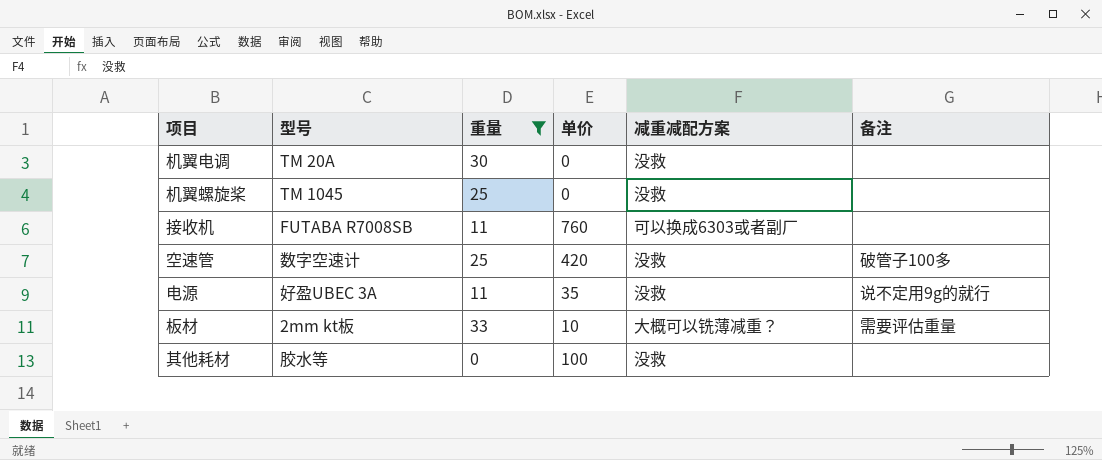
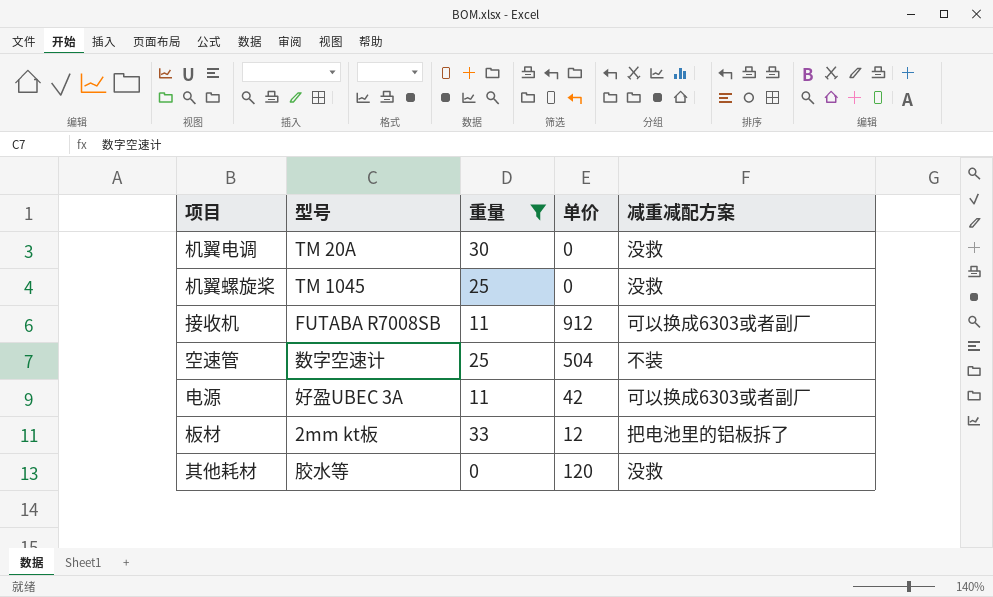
column 备注 | position: 6 -> none
接收机 | 单价: 760 -> 912
空速管 | 单价: 420 -> 504
空速管 | 减重减配方案: 没救 -> 不装
电源 | 单价: 35 -> 42
电源 | 减重减配方案: 没救 -> 可以换成6303或者副厂
板材 | 单价: 10 -> 12
板材 | 减重减配方案: 大概可以铣薄减重？ -> 把电池里的铝板拆了
其他耗材 | 单价: 100 -> 120

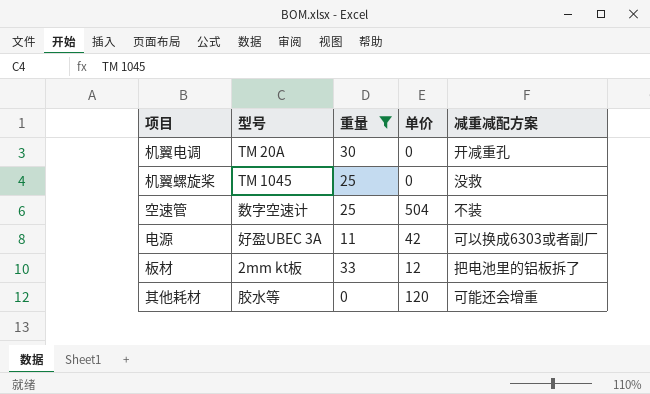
row 接收机: FUTABA R7008SB | 11 | 912 | 可以换成6303或者副厂 -> none
机翼电调 | 减重减配方案: 没救 -> 开减重孔
其他耗材 | 减重减配方案: 没救 -> 可能还会增重

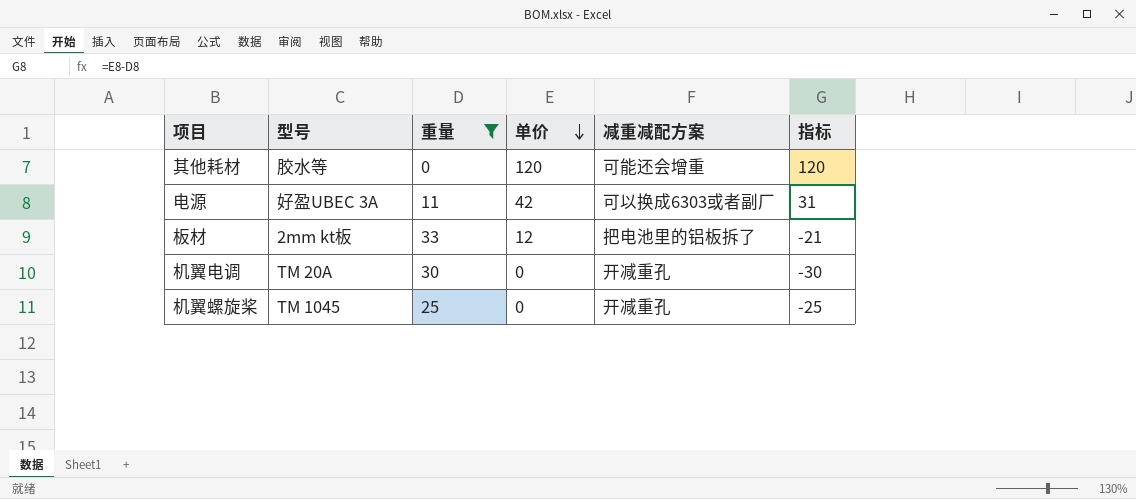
row order: none -> 单价 descending
column 指标 | formula: none -> [单价] - [重量]
row 空速管: 数字空速计 | 25 | 504 | 不装 -> none
机翼螺旋桨 | 减重减配方案: 没救 -> 开减重孔

